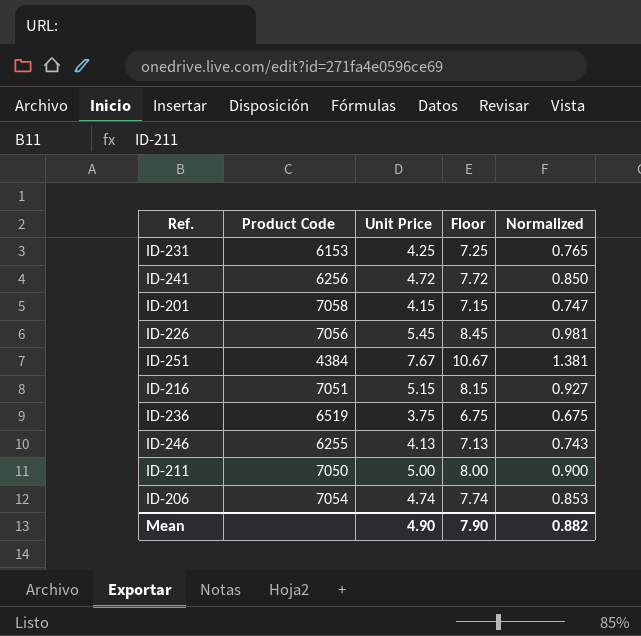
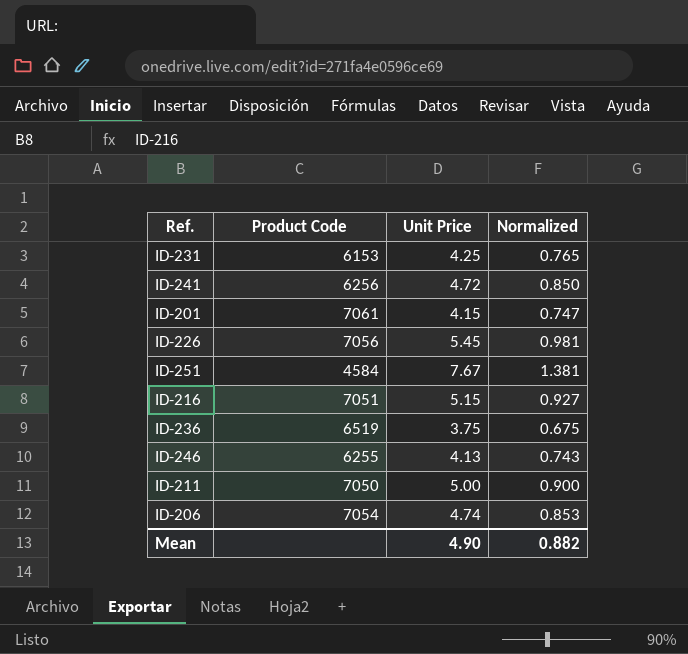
column Floor | formula: [Unit Price] + 3 -> none
ID-201 | Product Code: 7058 -> 7061
ID-251 | Product Code: 4384 -> 4584

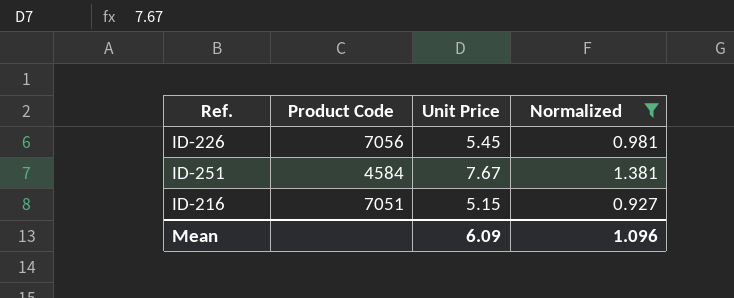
filter: none -> Normalized >= 0.927
Mean | Unit Price: 4.90 -> 6.09
Mean | Normalized: 0.882 -> 1.096

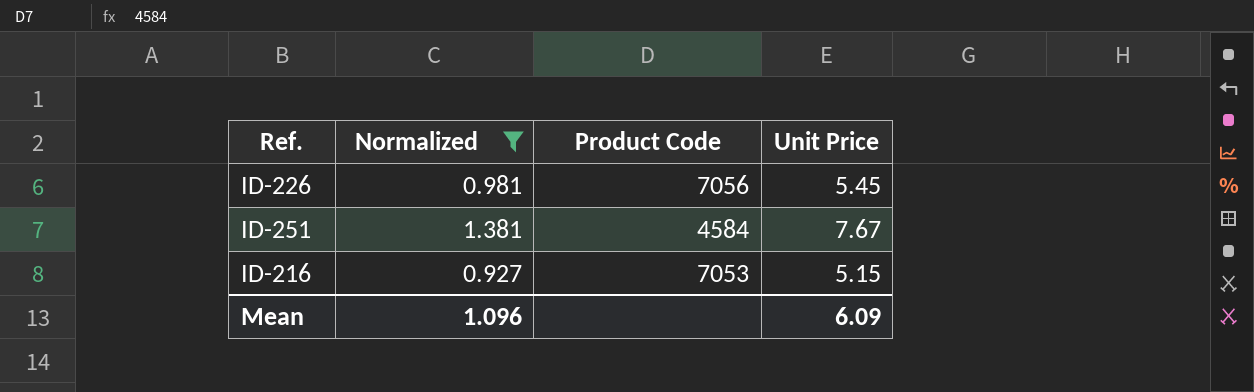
column Normalized | position: 4 -> 2
ID-216 | Product Code: 7051 -> 7053

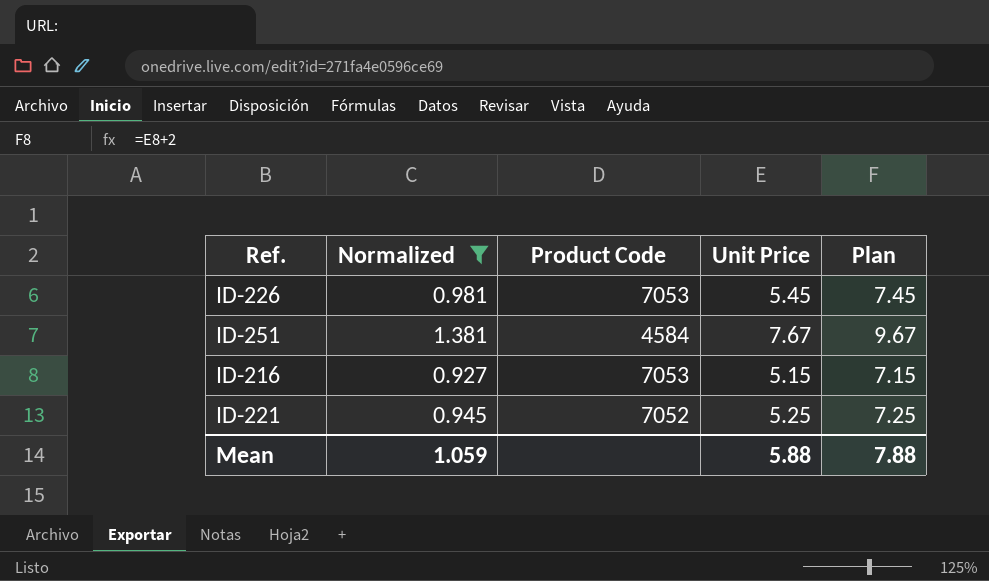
column Plan | formula: none -> [Unit Price] + 2
ID-226 | Product Code: 7056 -> 7053
row ID-221: none -> 0.945 | 7052 | 5.25 | 7.25
Mean | Normalized: 1.096 -> 1.059
Mean | Unit Price: 6.09 -> 5.88

